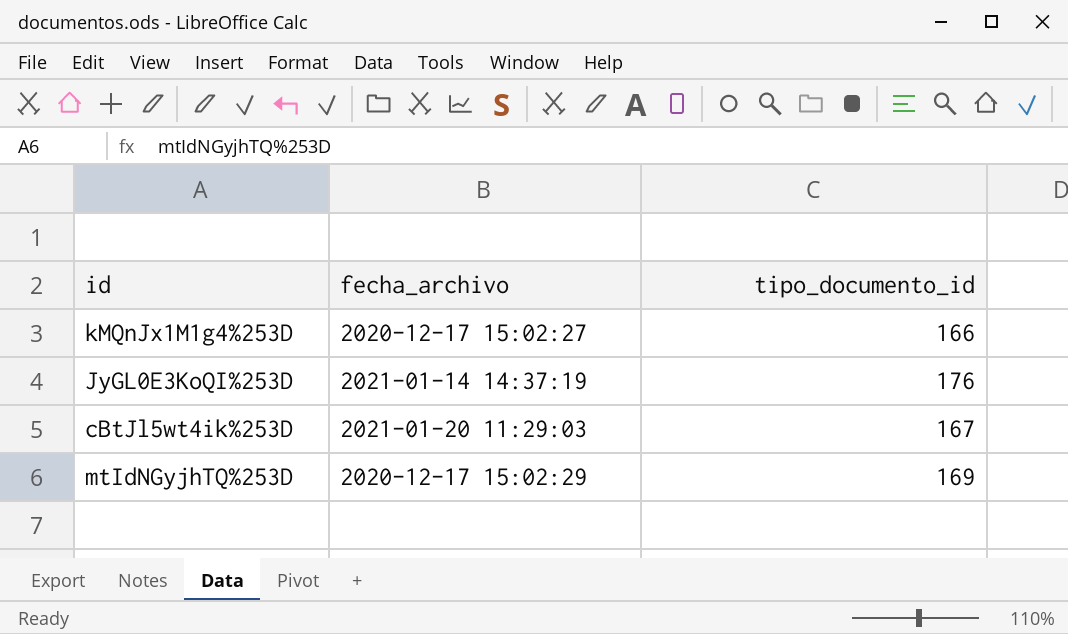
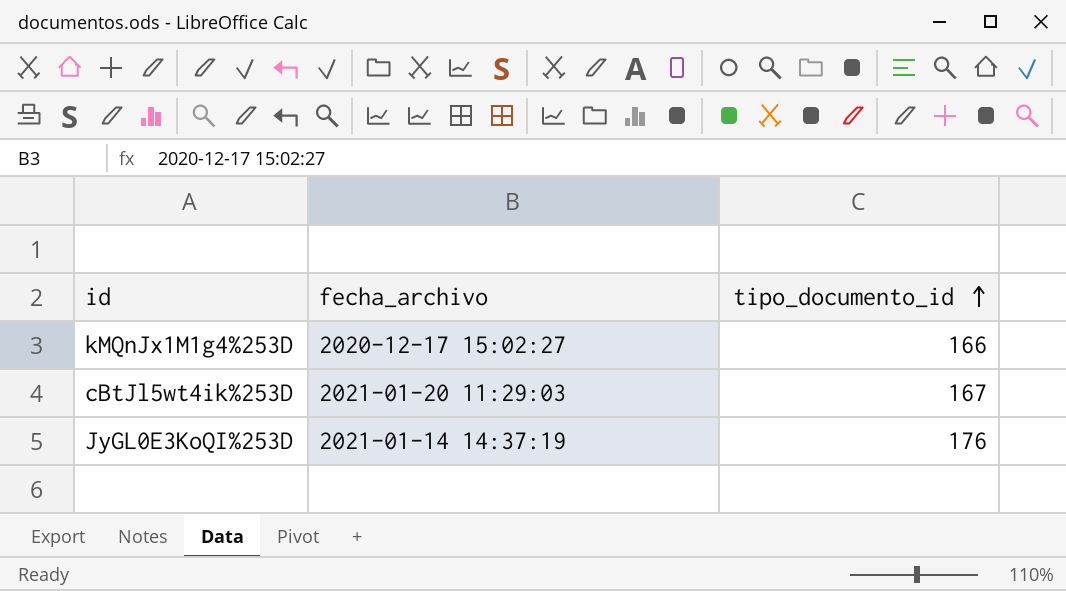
row order: none -> tipo_documento_id ascending
row mtIdNGyjhTQ%253D: 2020-12-17 15:02:29 | 169 -> none

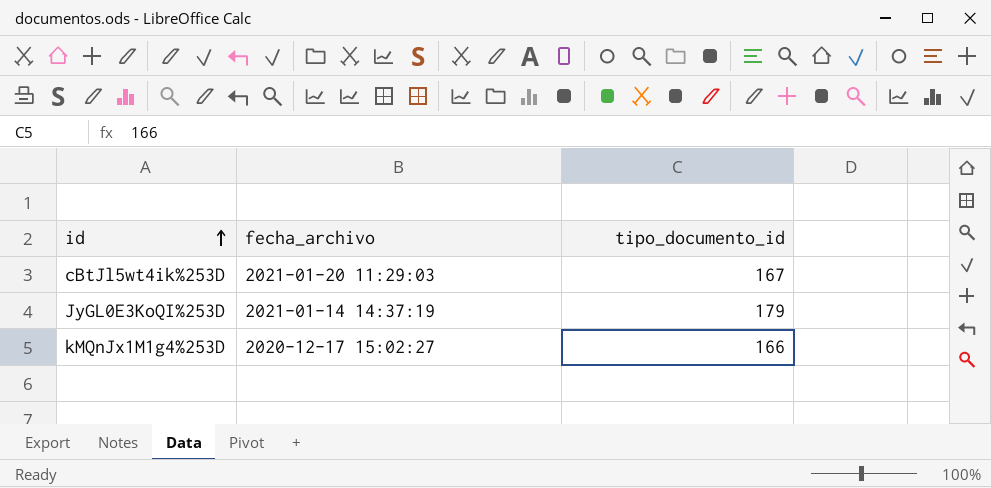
row order: tipo_documento_id ascending -> id ascending
JyGL0E3KoQI%253D | tipo_documento_id: 176 -> 179

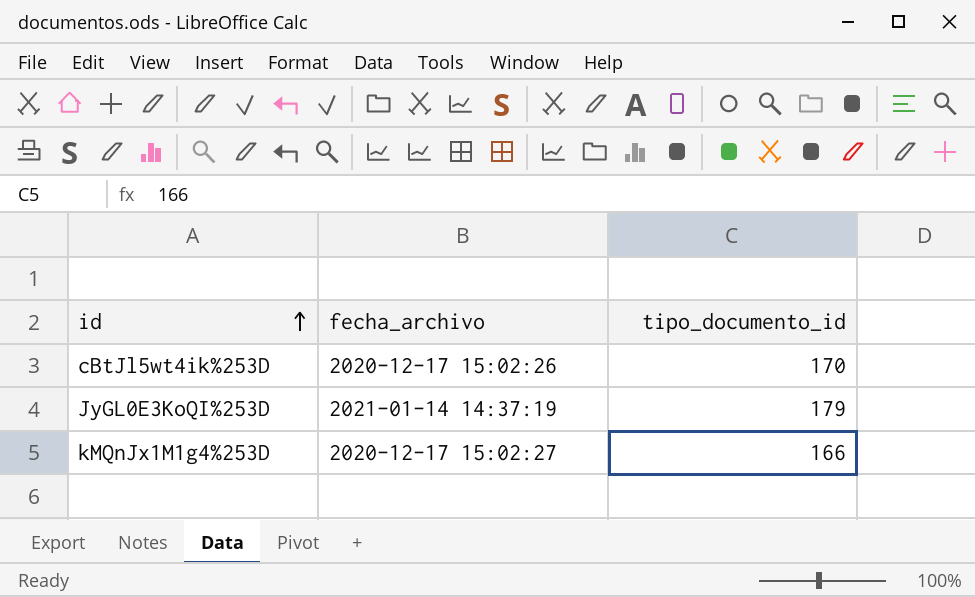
cBtJl5wt4ik%253D | fecha_archivo: 2021-01-20 11:29:03 -> 2020-12-17 15:02:26
cBtJl5wt4ik%253D | tipo_documento_id: 167 -> 170

